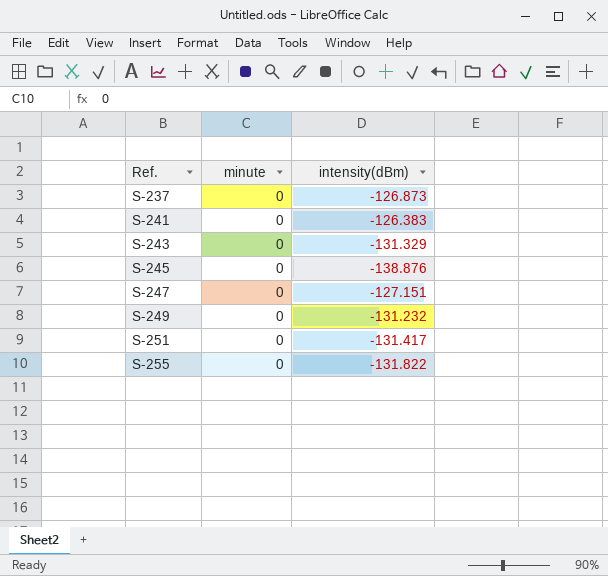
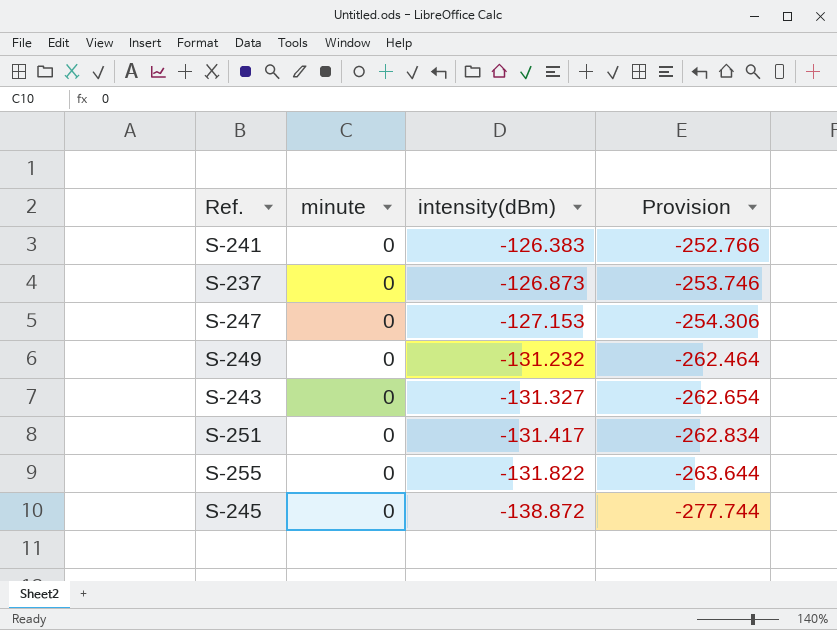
row order: Ref. ascending -> intensity(dBm) descending
column Provision | formula: none -> [intensity(dBm)] * 2
S-247 | intensity(dBm): -127.151 -> -127.153
S-243 | intensity(dBm): -131.329 -> -131.327
S-245 | intensity(dBm): -138.876 -> -138.872

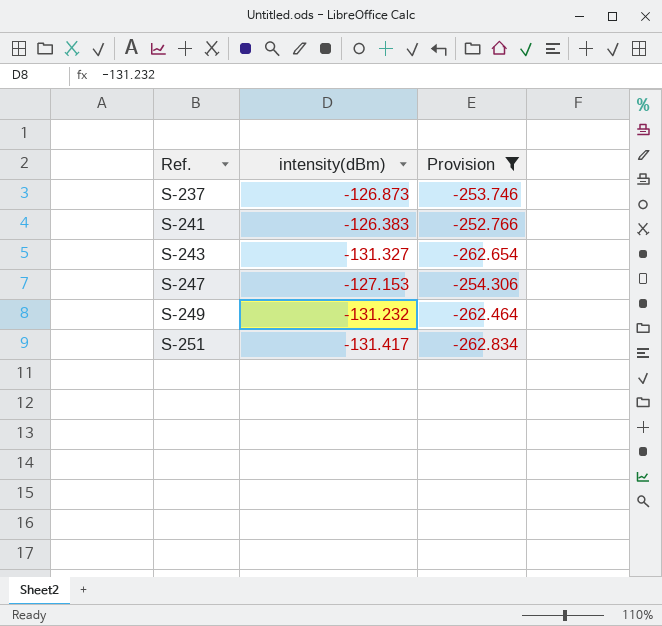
filter: none -> Provision >= -262.834
row order: intensity(dBm) descending -> Ref. ascending
column minute | position: 2 -> none

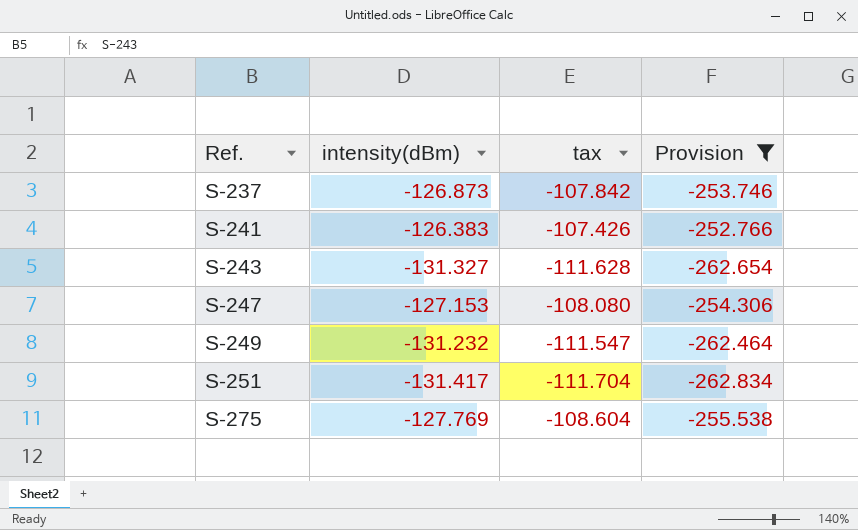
column tax | formula: none -> [intensity(dBm)] * 0.85
row S-275: none -> -127.769 | -108.604 | -255.538

